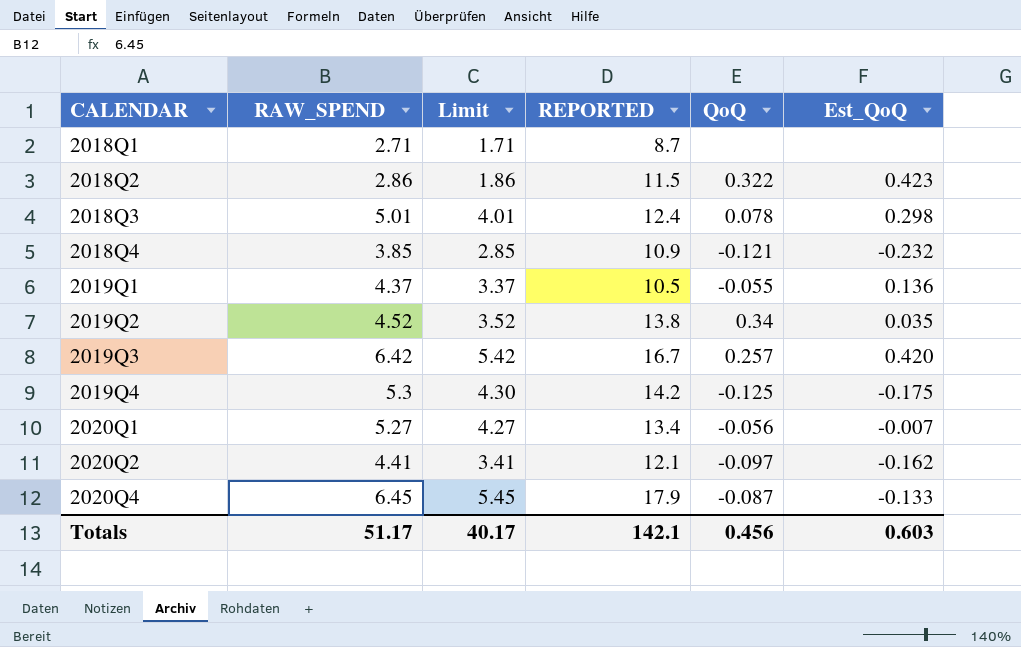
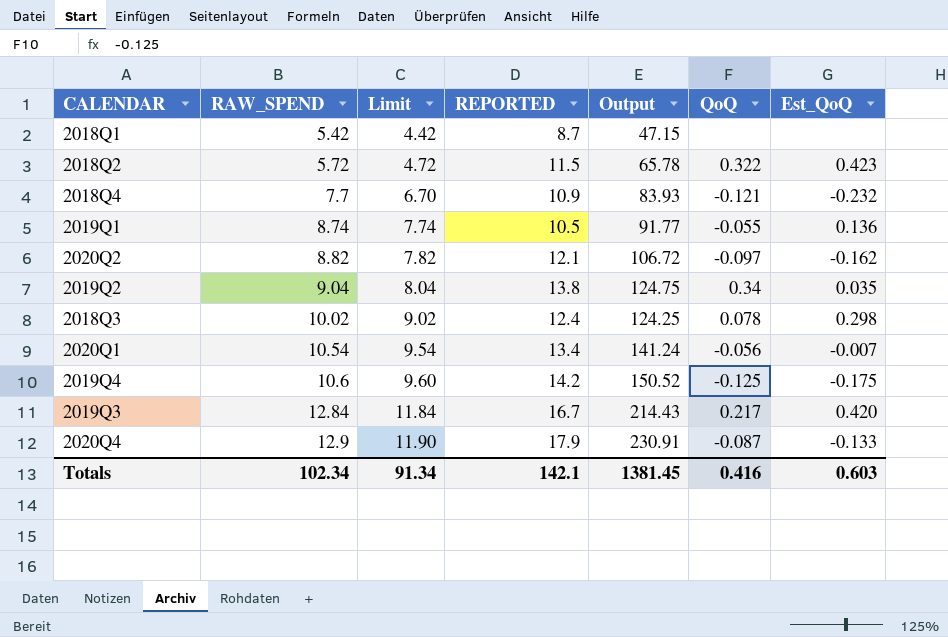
row order: CALENDAR ascending -> RAW_SPEND ascending
column Output | formula: none -> [RAW_SPEND] * [REPORTED]
2018Q1 | RAW_SPEND: 2.71 -> 5.42
2018Q1 | Limit: 1.71 -> 4.42
2018Q2 | RAW_SPEND: 2.86 -> 5.72
2018Q2 | Limit: 1.86 -> 4.72
2018Q4 | RAW_SPEND: 3.85 -> 7.7
2018Q4 | Limit: 2.85 -> 6.70
2019Q1 | RAW_SPEND: 4.37 -> 8.74
2019Q1 | Limit: 3.37 -> 7.74
2020Q2 | RAW_SPEND: 4.41 -> 8.82
2020Q2 | Limit: 3.41 -> 7.82
2019Q2 | RAW_SPEND: 4.52 -> 9.04
2019Q2 | Limit: 3.52 -> 8.04
2018Q3 | RAW_SPEND: 5.01 -> 10.02
2018Q3 | Limit: 4.01 -> 9.02
2020Q1 | RAW_SPEND: 5.27 -> 10.54
2020Q1 | Limit: 4.27 -> 9.54
2019Q4 | RAW_SPEND: 5.3 -> 10.6
2019Q4 | Limit: 4.30 -> 9.60
2019Q3 | RAW_SPEND: 6.42 -> 12.84
2019Q3 | Limit: 5.42 -> 11.84
2019Q3 | QoQ: 0.257 -> 0.217
2020Q4 | RAW_SPEND: 6.45 -> 12.9
2020Q4 | Limit: 5.45 -> 11.90
Totals | RAW_SPEND: 51.17 -> 102.34
Totals | Limit: 40.17 -> 91.34
Totals | QoQ: 0.456 -> 0.416

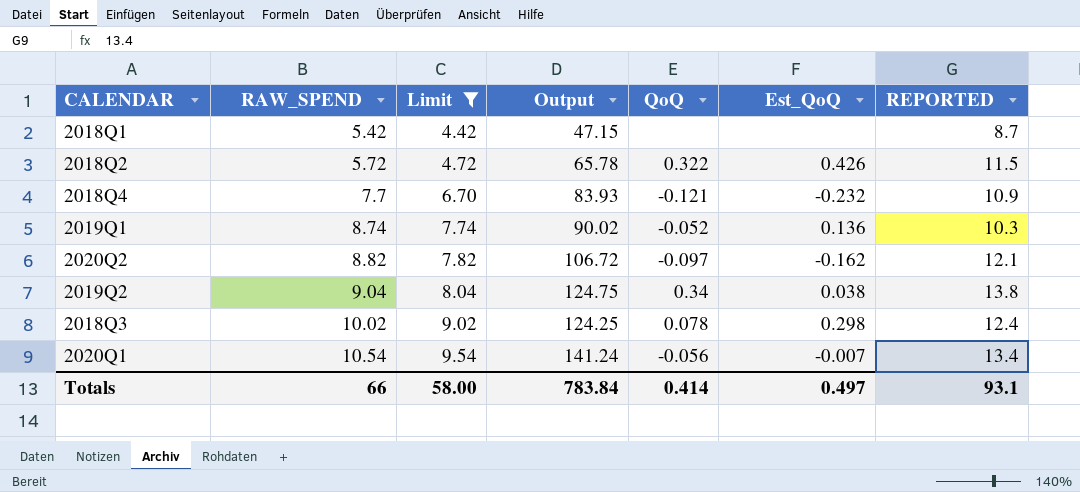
filter: none -> Limit <= 9.54
column REPORTED | position: 4 -> 7
2018Q2 | Est_QoQ: 0.423 -> 0.426
2019Q1 | Output: 91.77 -> 90.02
2019Q1 | QoQ: -0.055 -> -0.052
2019Q1 | REPORTED: 10.5 -> 10.3
2019Q2 | Est_QoQ: 0.035 -> 0.038
Totals | RAW_SPEND: 102.34 -> 66
Totals | Limit: 91.34 -> 58.00
Totals | Output: 1381.45 -> 783.84
Totals | QoQ: 0.416 -> 0.414
Totals | Est_QoQ: 0.603 -> 0.497
Totals | REPORTED: 142.1 -> 93.1

